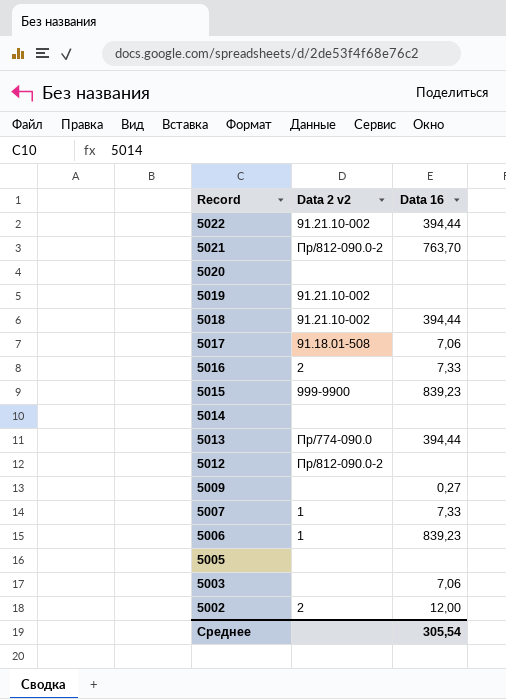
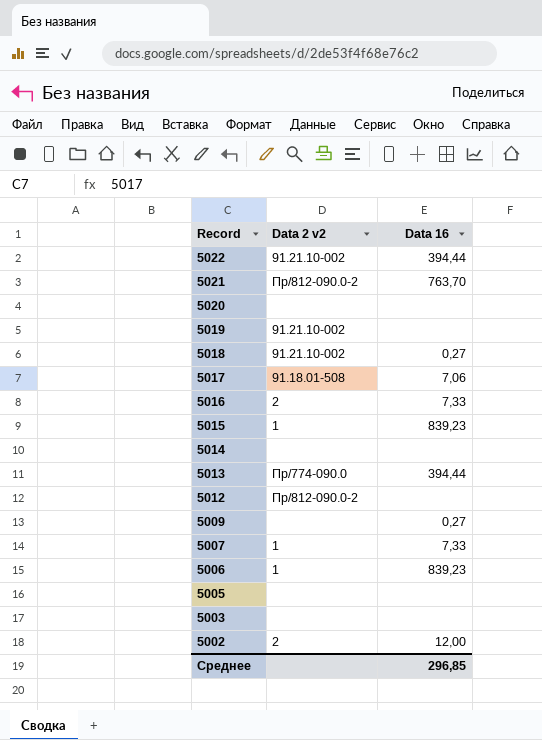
5018 | Data 16: 394,44 -> 0,27
5015 | Data 2 v2: 999-9900 -> 1
5003 | Data 16: 7,06 -> none
Среднее | Data 16: 305,54 -> 296,85

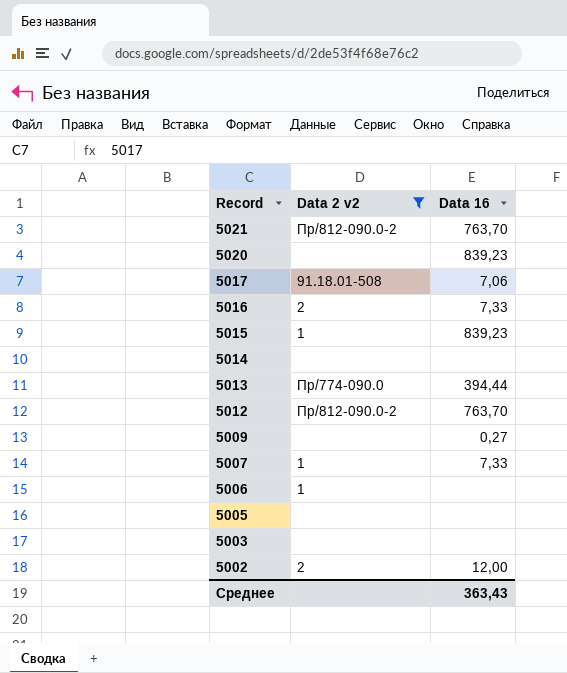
filter: none -> Data 2 v2 != 91.21.10-002
5020 | Data 16: none -> 839,23
5012 | Data 16: none -> 763,70
5006 | Data 16: 839,23 -> none
Среднее | Data 16: 296,85 -> 363,43

